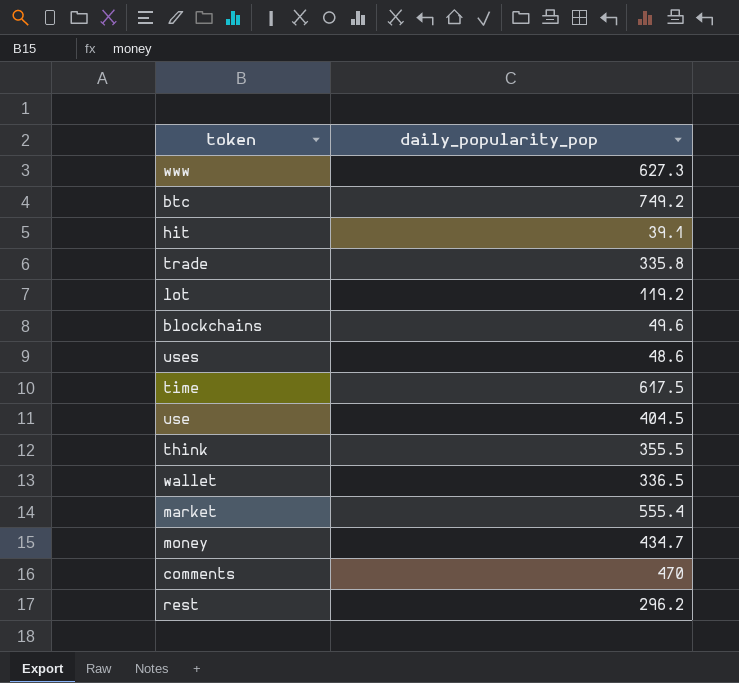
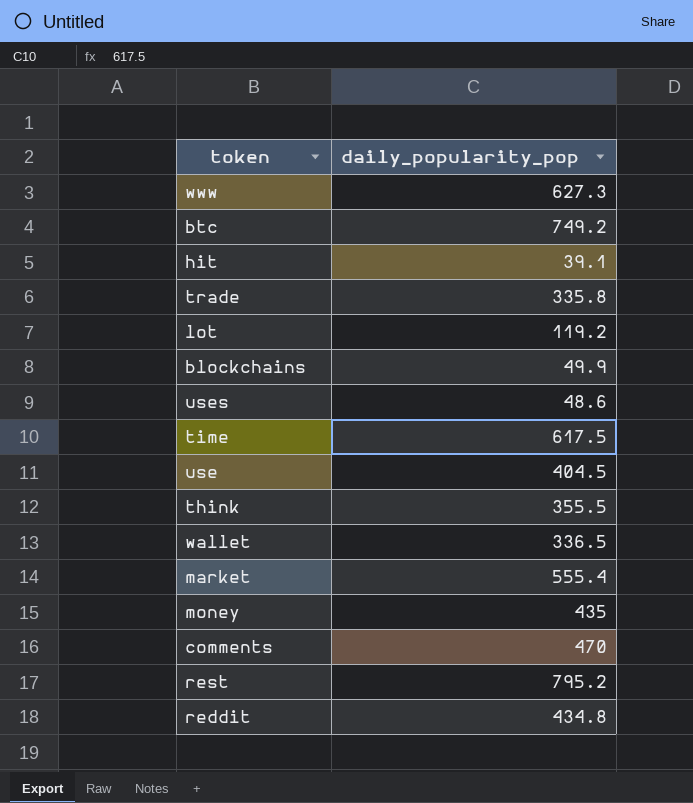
blockchains | daily_popularity_pop: 49.6 -> 49.9
money | daily_popularity_pop: 434.7 -> 435
rest | daily_popularity_pop: 296.2 -> 795.2
row reddit: none -> 434.8

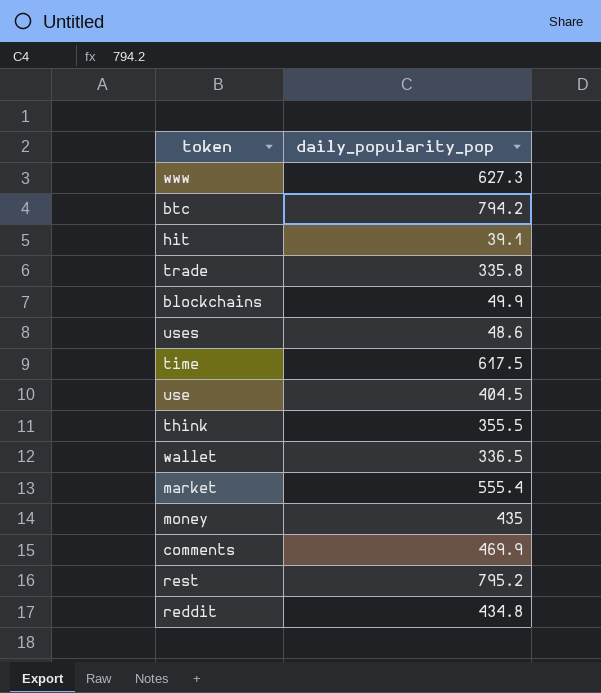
row lot: 119.2 -> none
btc | daily_popularity_pop: 749.2 -> 794.2
comments | daily_popularity_pop: 470 -> 469.9

